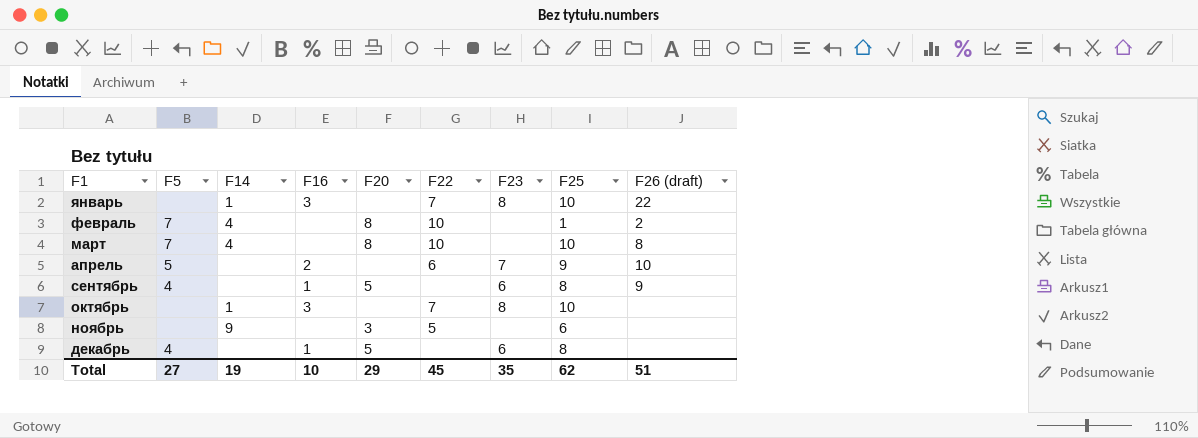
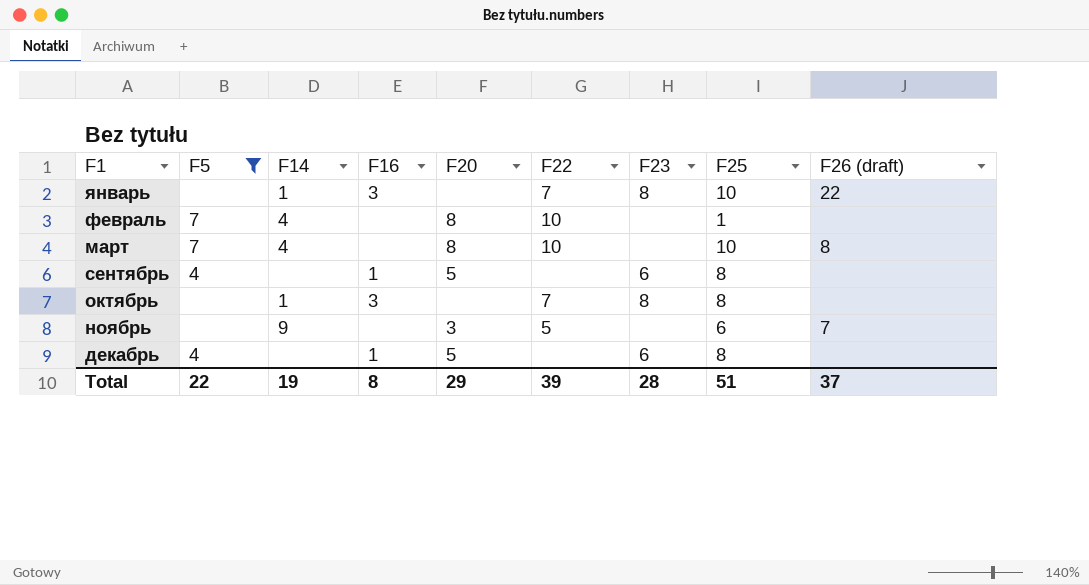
filter: none -> F5 != 5
февраль | F26 (draft): 2 -> none
сентябрь | F26 (draft): 9 -> none
октябрь | F25: 10 -> 8
ноябрь | F26 (draft): none -> 7
Total | F5: 27 -> 22
Total | F16: 10 -> 8
Total | F22: 45 -> 39
Total | F23: 35 -> 28
Total | F25: 62 -> 51
Total | F26 (draft): 51 -> 37

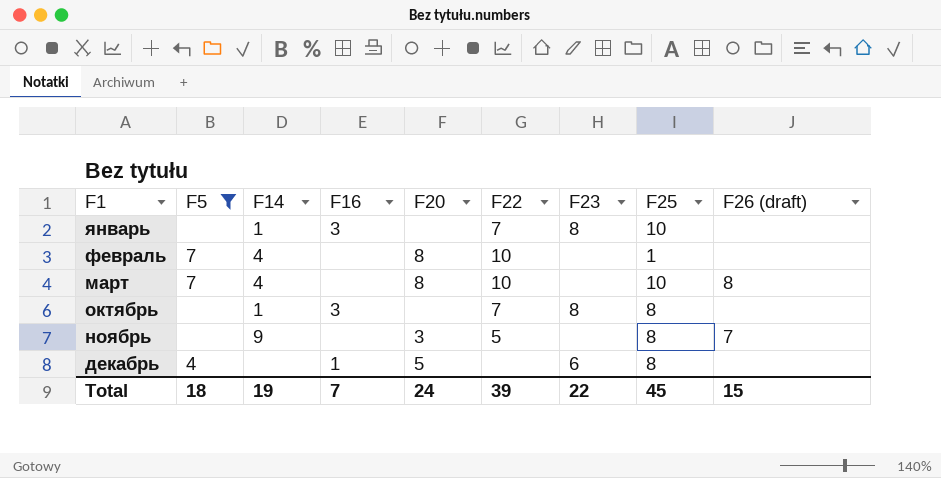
row сентябрь: 4 | none | 1 | 5 | none | 6 | 8 | none -> none
январь | F26 (draft): 22 -> none
ноябрь | F25: 6 -> 8
Total | F5: 22 -> 18
Total | F16: 8 -> 7
Total | F20: 29 -> 24
Total | F23: 28 -> 22
Total | F25: 51 -> 45
Total | F26 (draft): 37 -> 15

